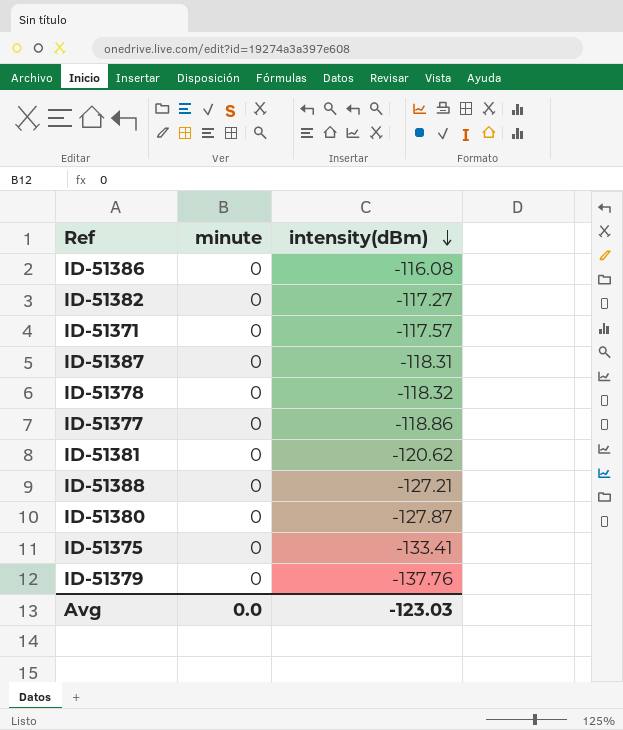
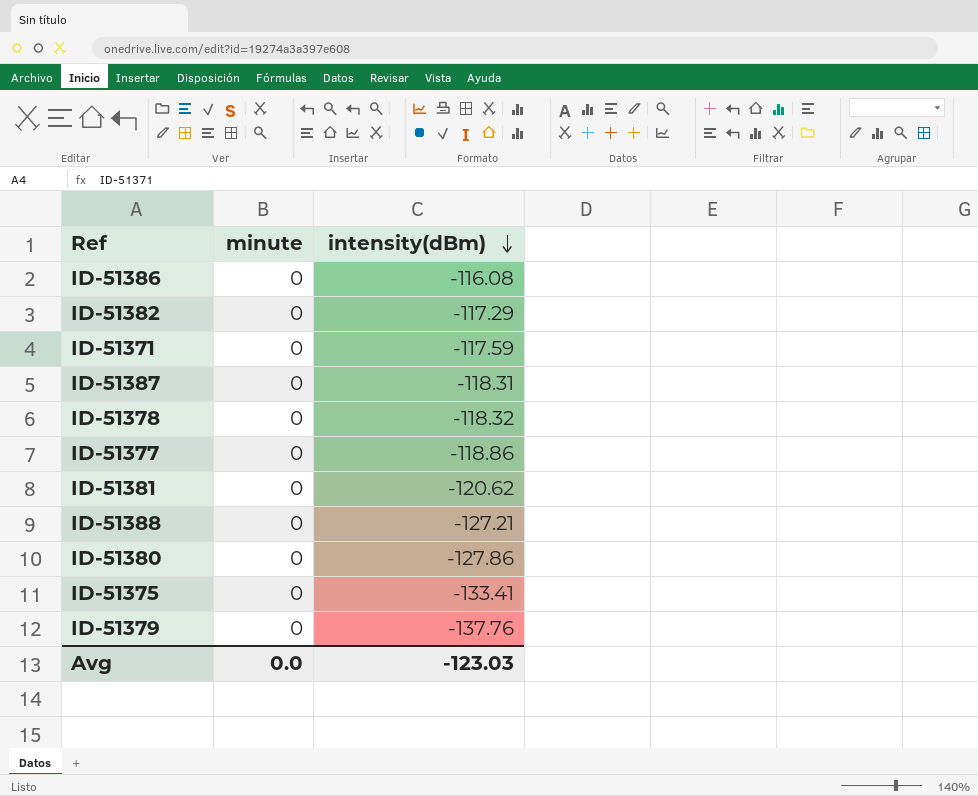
ID-51382 | intensity(dBm): -117.27 -> -117.29
ID-51371 | intensity(dBm): -117.57 -> -117.59
ID-51380 | intensity(dBm): -127.87 -> -127.86

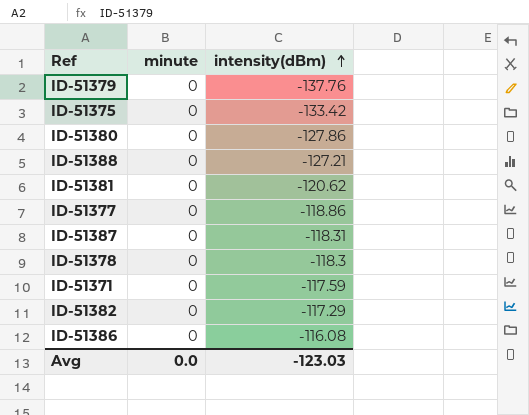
row order: intensity(dBm) descending -> intensity(dBm) ascending
ID-51375 | intensity(dBm): -133.41 -> -133.42
ID-51378 | intensity(dBm): -118.32 -> -118.3

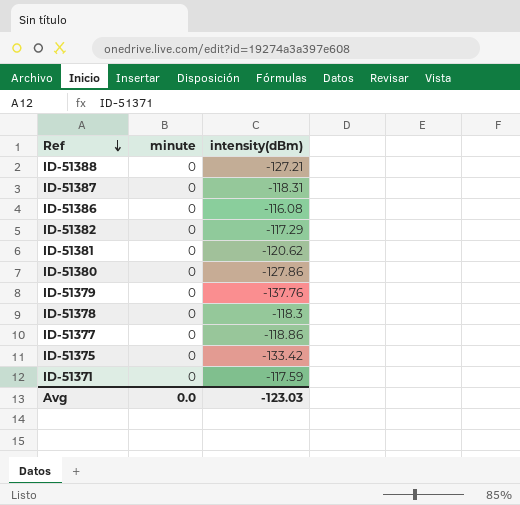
row order: intensity(dBm) ascending -> Ref descending

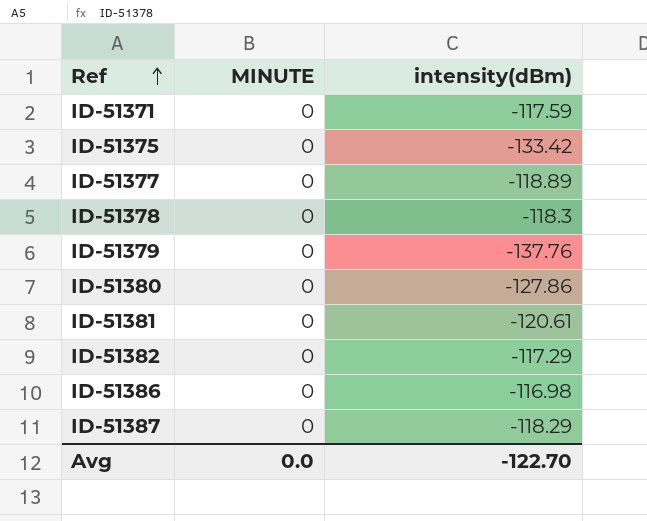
row order: Ref descending -> Ref ascending
column name: minute -> MINUTE
row ID-51388: 0 | -127.21 -> none
ID-51377 | intensity(dBm): -118.86 -> -118.89
ID-51381 | intensity(dBm): -120.62 -> -120.61
ID-51386 | intensity(dBm): -116.08 -> -116.98
ID-51387 | intensity(dBm): -118.31 -> -118.29
Avg | intensity(dBm): -123.03 -> -122.70

